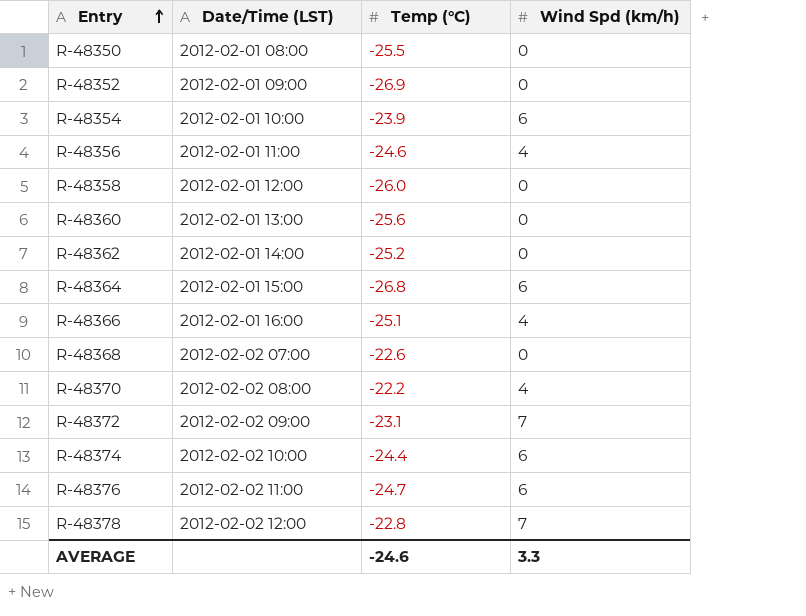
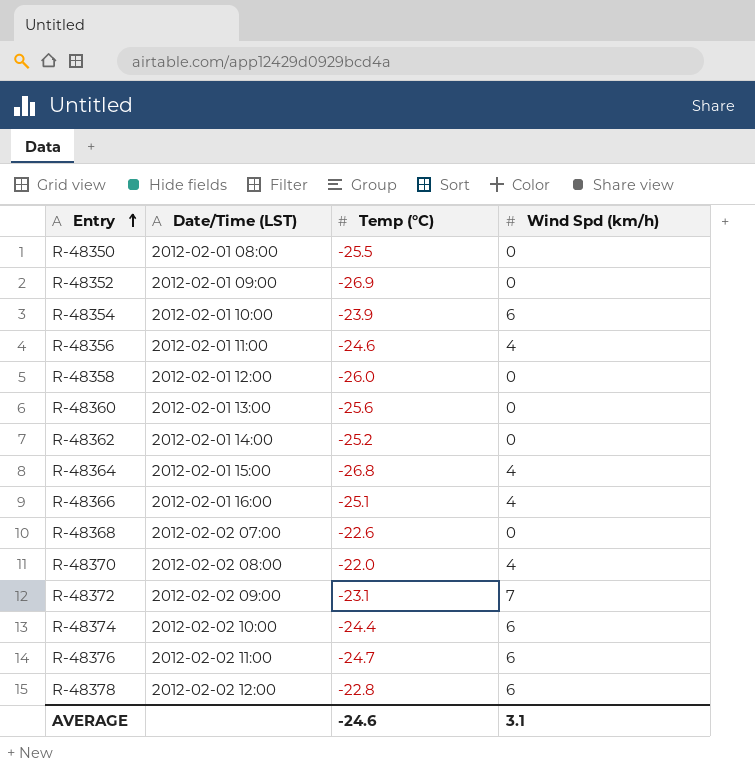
R-48364 | Wind Spd (km/h): 6 -> 4
R-48370 | Temp (°C): -22.2 -> -22.0
R-48378 | Wind Spd (km/h): 7 -> 6
AVERAGE | Wind Spd (km/h): 3.3 -> 3.1

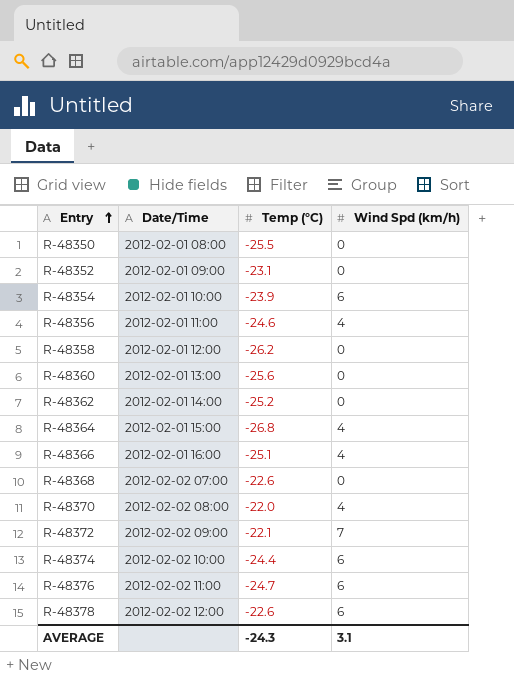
column name: Date/Time (LST) -> Date/Time
R-48352 | Temp (°C): -26.9 -> -23.1
R-48358 | Temp (°C): -26.0 -> -26.2
R-48372 | Temp (°C): -23.1 -> -22.1
R-48378 | Temp (°C): -22.8 -> -22.6
AVERAGE | Temp (°C): -24.6 -> -24.3

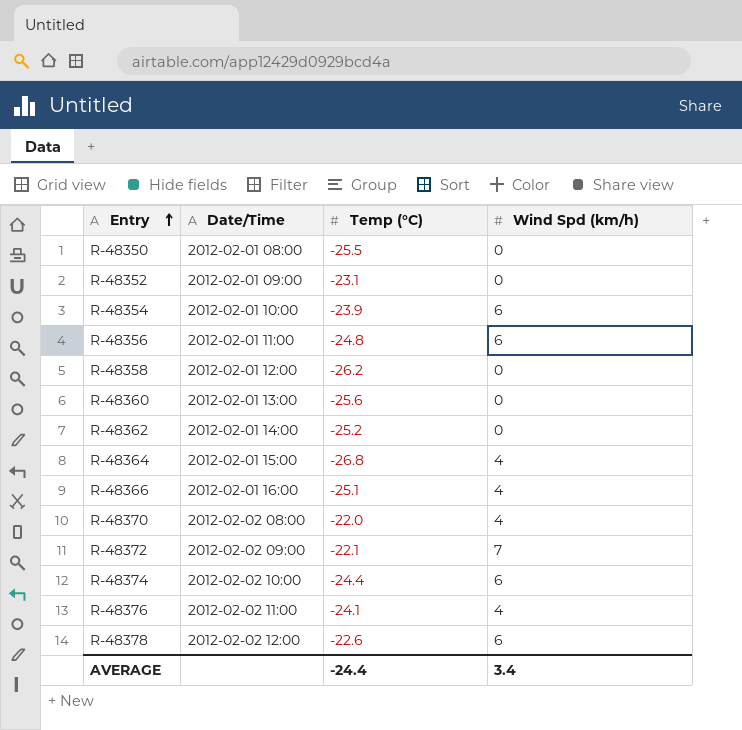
row R-48368: 2012-02-02 07:00 | -22.6 | 0 -> none
R-48356 | Temp (°C): -24.6 -> -24.8
R-48356 | Wind Spd (km/h): 4 -> 6
R-48376 | Temp (°C): -24.7 -> -24.1
R-48376 | Wind Spd (km/h): 6 -> 4
AVERAGE | Temp (°C): -24.3 -> -24.4
AVERAGE | Wind Spd (km/h): 3.1 -> 3.4

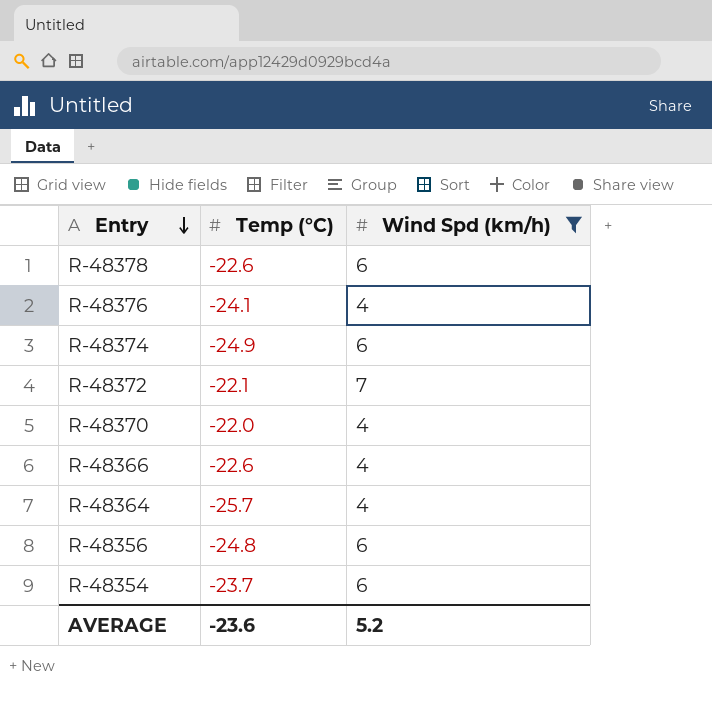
filter: none -> Wind Spd (km/h) != 0
row order: Entry ascending -> Entry descending
column Date/Time | position: 2 -> none
R-48374 | Temp (°C): -24.4 -> -24.9
R-48366 | Temp (°C): -25.1 -> -22.6
R-48364 | Temp (°C): -26.8 -> -25.7
R-48354 | Temp (°C): -23.9 -> -23.7
AVERAGE | Temp (°C): -24.4 -> -23.6
AVERAGE | Wind Spd (km/h): 3.4 -> 5.2

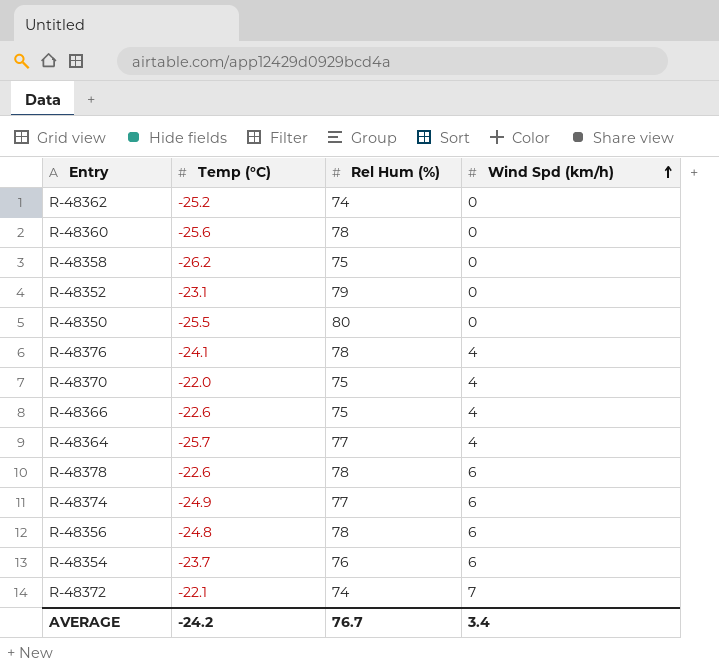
filter: Wind Spd (km/h) != 0 -> none
row order: Entry descending -> Wind Spd (km/h) ascending
column Rel Hum (%) | position: none -> 3
AVERAGE | Temp (°C): -23.6 -> -24.2
AVERAGE | Wind Spd (km/h): 5.2 -> 3.4

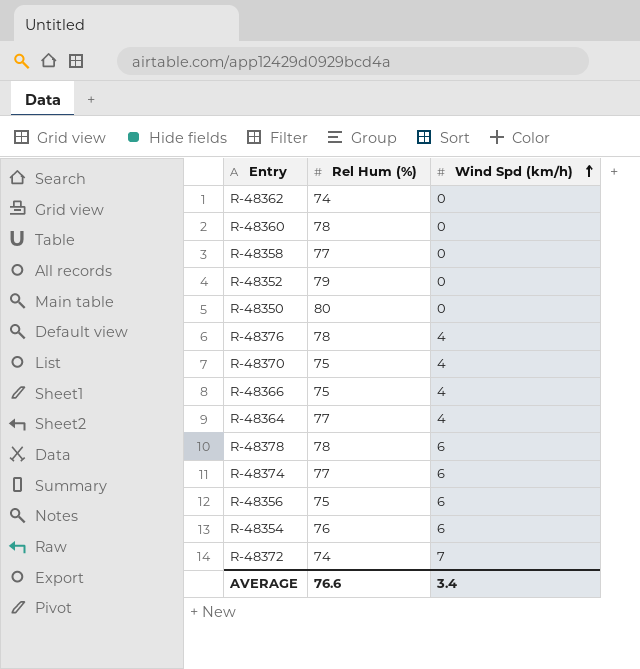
column Temp (°C) | position: 2 -> none
R-48358 | Rel Hum (%): 75 -> 77
R-48356 | Rel Hum (%): 78 -> 75
AVERAGE | Rel Hum (%): 76.7 -> 76.6

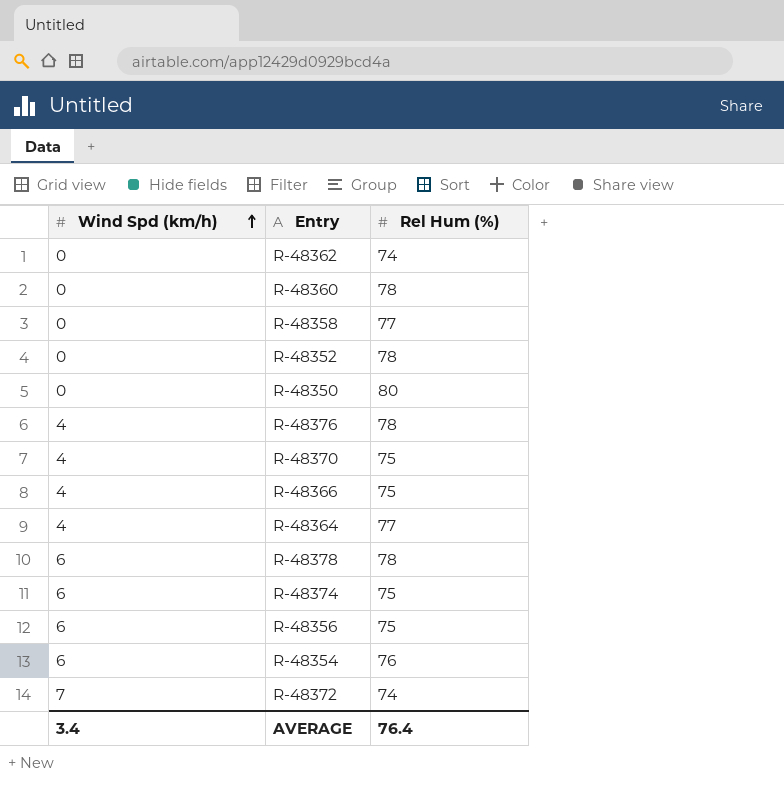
column Wind Spd (km/h) | position: 3 -> 1
R-48352 | Rel Hum (%): 79 -> 78
R-48374 | Rel Hum (%): 77 -> 75
AVERAGE | Rel Hum (%): 76.6 -> 76.4

